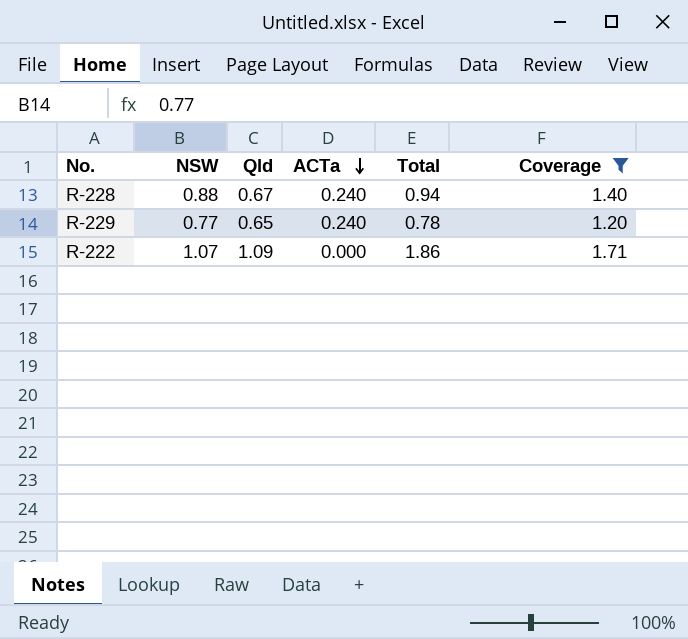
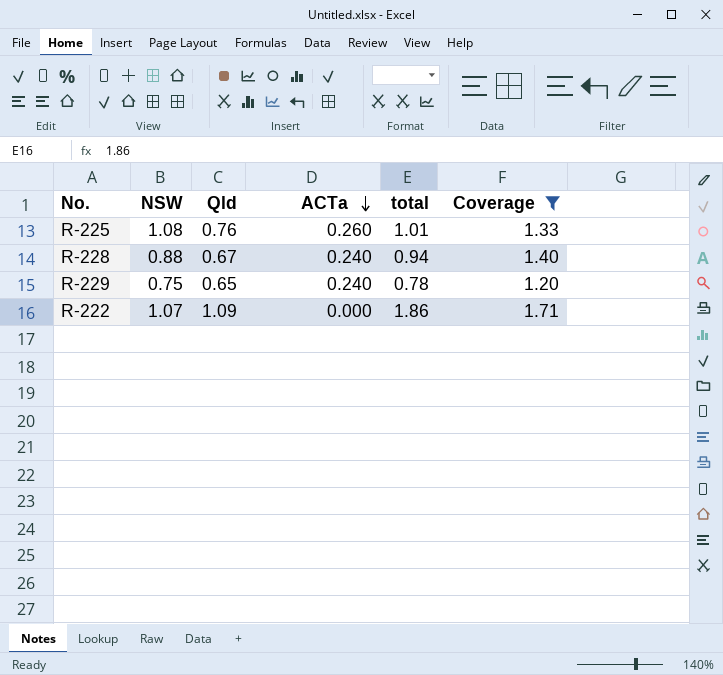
column name: Total -> total
row R-225: none -> 1.08 | 0.76 | 0.260 | 1.01 | 1.33
R-229 | NSW: 0.77 -> 0.75

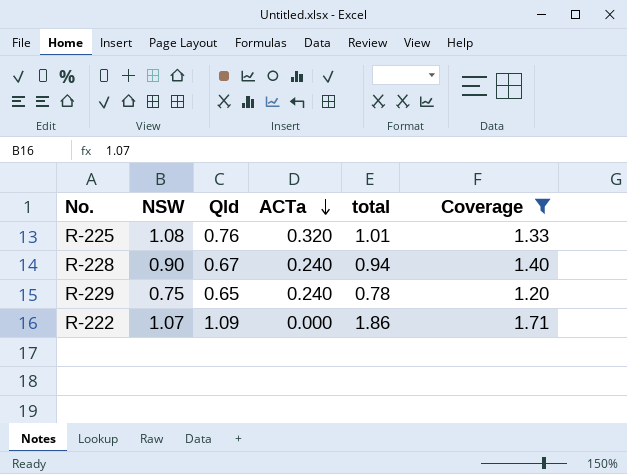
R-225 | ACTa: 0.260 -> 0.320
R-228 | NSW: 0.88 -> 0.90

